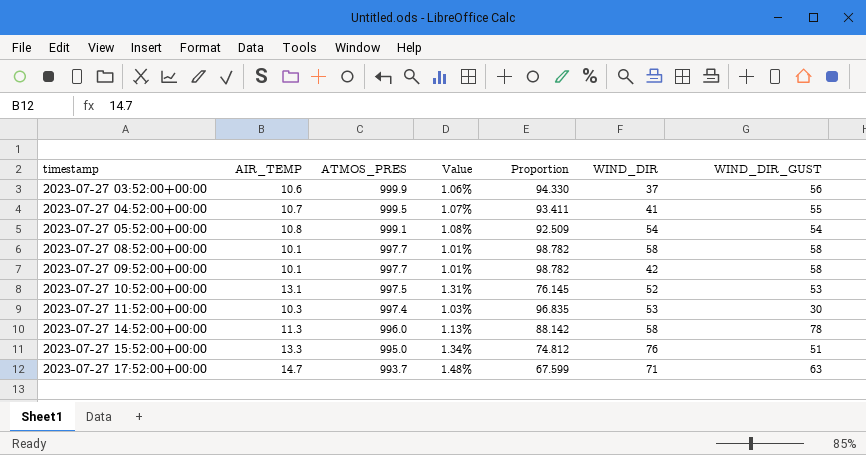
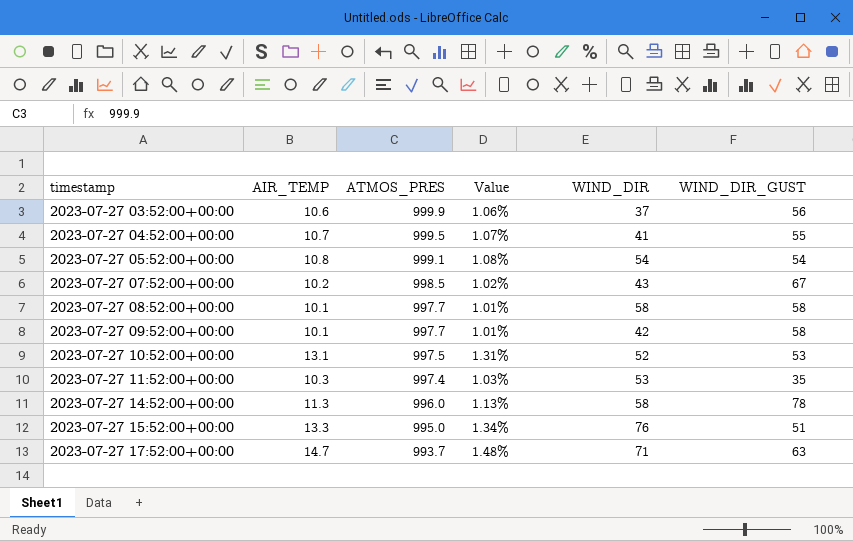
column Proportion | formula: [ATMOS_PRES] / [AIR_TEMP] -> none
row 2023-07-27 07:52:00+00:00: none -> 10.2 | 998.5 | 1.02% | 43 | 67
2023-07-27 11:52:00+00:00 | WIND_DIR_GUST: 30 -> 35

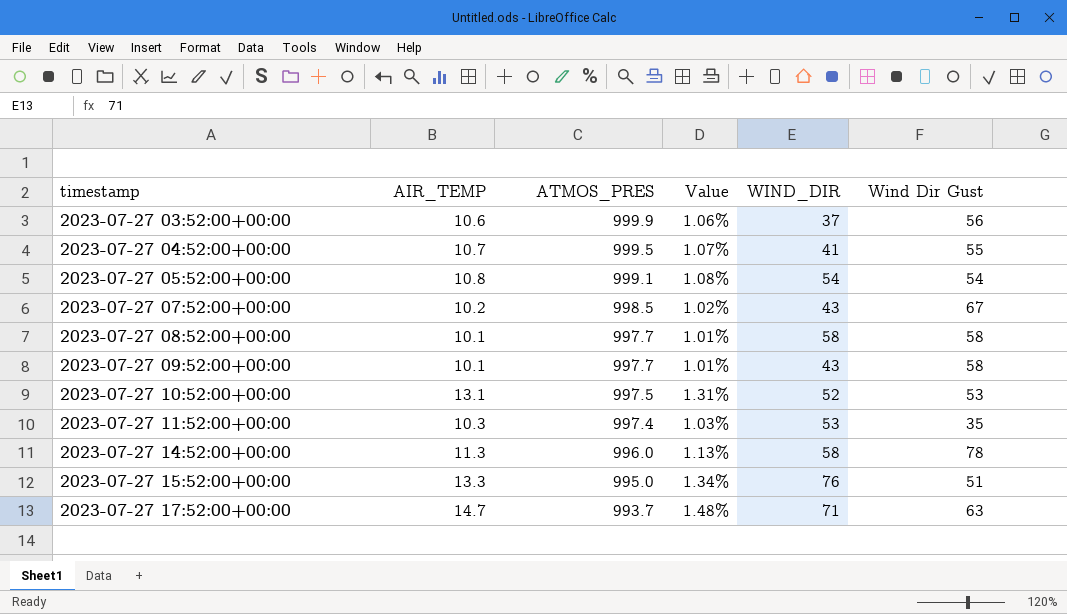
column name: WIND_DIR_GUST -> Wind Dir Gust
2023-07-27 09:52:00+00:00 | WIND_DIR: 42 -> 43

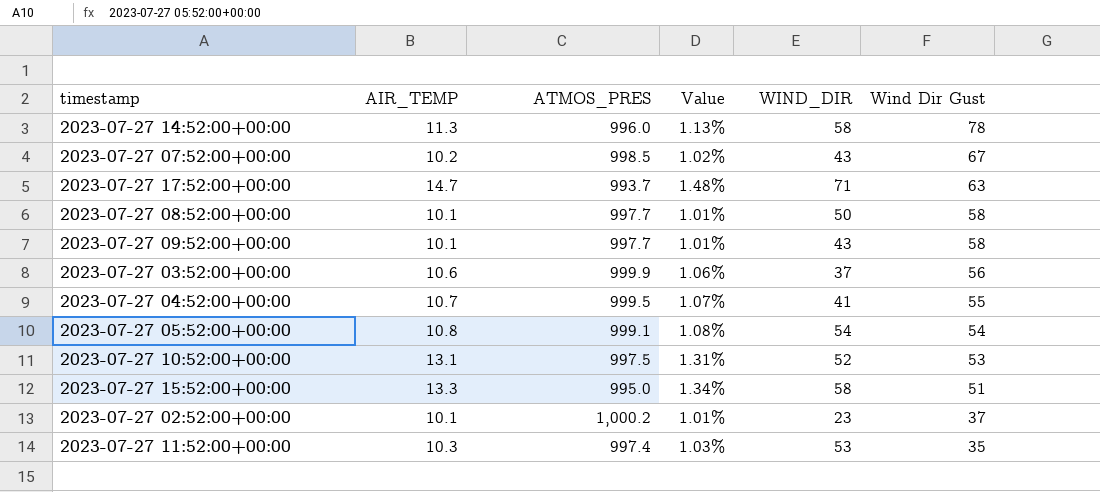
row order: timestamp ascending -> Wind Dir Gust descending
2023-07-27 08:52:00+00:00 | WIND_DIR: 58 -> 50
2023-07-27 15:52:00+00:00 | WIND_DIR: 76 -> 58
row 2023-07-27 02:52:00+00:00: none -> 10.1 | 1,000.2 | 1.01% | 23 | 37

